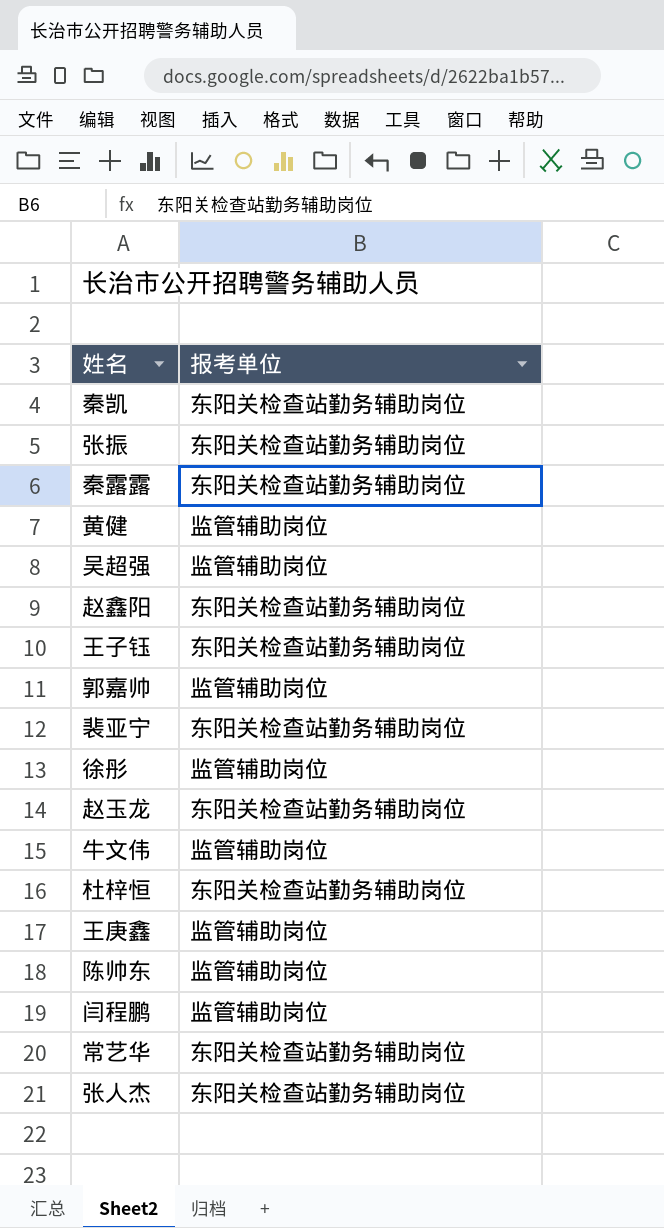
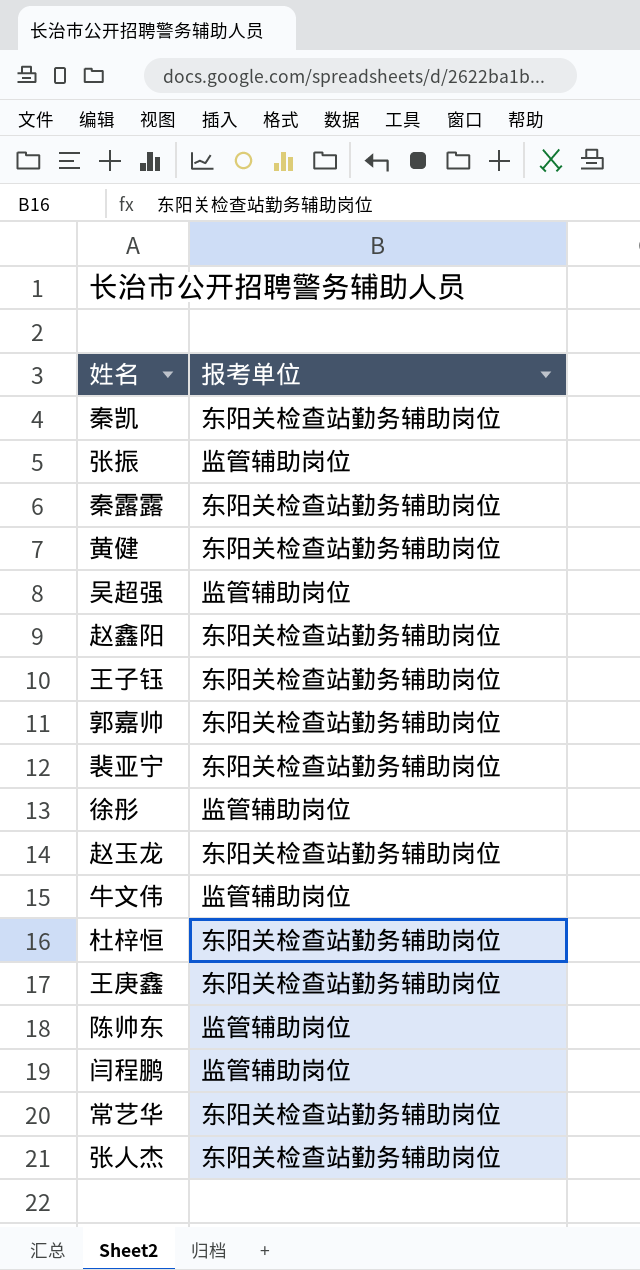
张振 | 报考单位: 东阳关检查站勤务辅助岗位 -> 监管辅助岗位
黄健 | 报考单位: 监管辅助岗位 -> 东阳关检查站勤务辅助岗位
郭嘉帅 | 报考单位: 监管辅助岗位 -> 东阳关检查站勤务辅助岗位
王庚鑫 | 报考单位: 监管辅助岗位 -> 东阳关检查站勤务辅助岗位

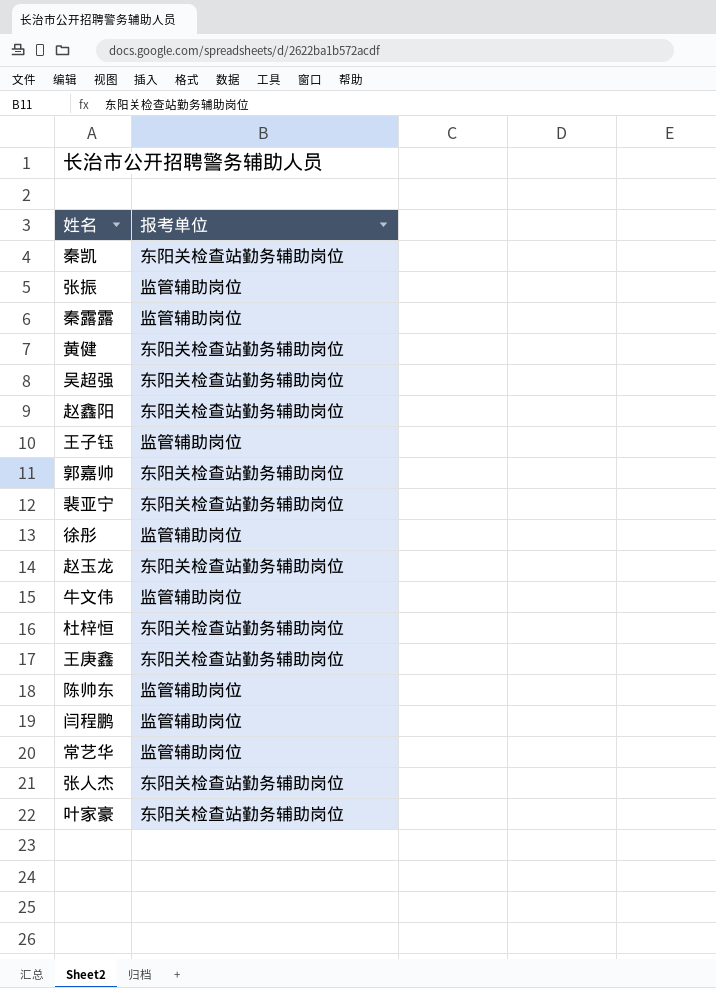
秦露露 | 报考单位: 东阳关检查站勤务辅助岗位 -> 监管辅助岗位
吴超强 | 报考单位: 监管辅助岗位 -> 东阳关检查站勤务辅助岗位
王子钰 | 报考单位: 东阳关检查站勤务辅助岗位 -> 监管辅助岗位
常艺华 | 报考单位: 东阳关检查站勤务辅助岗位 -> 监管辅助岗位
row 叶家豪: none -> 东阳关检查站勤务辅助岗位

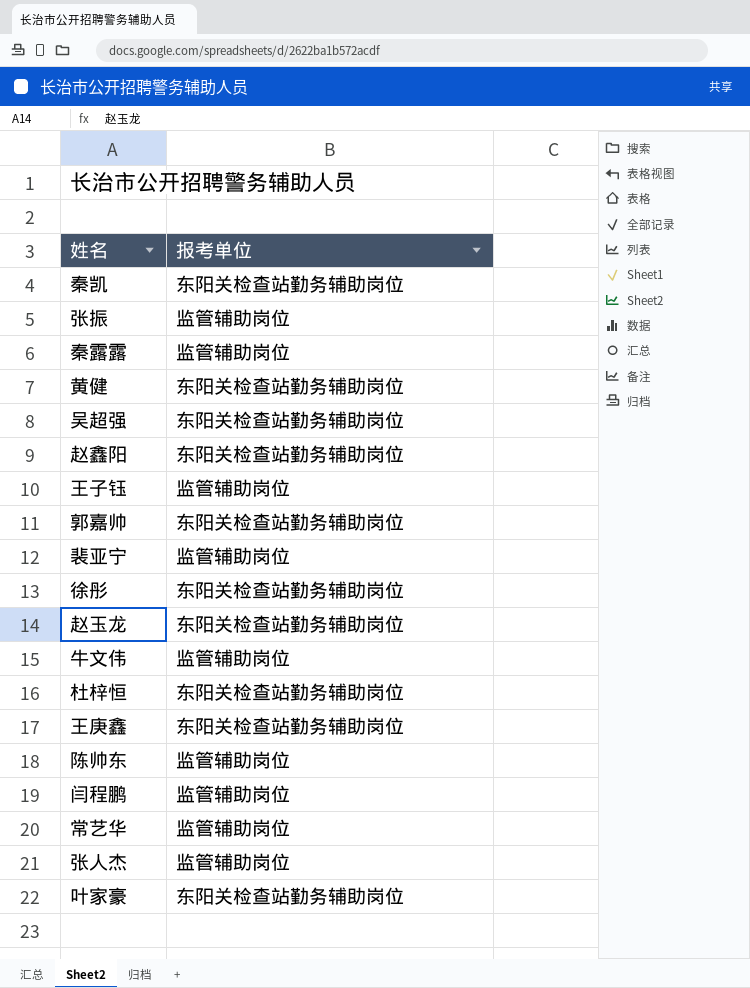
裴亚宁 | 报考单位: 东阳关检查站勤务辅助岗位 -> 监管辅助岗位
徐彤 | 报考单位: 监管辅助岗位 -> 东阳关检查站勤务辅助岗位
张人杰 | 报考单位: 东阳关检查站勤务辅助岗位 -> 监管辅助岗位

